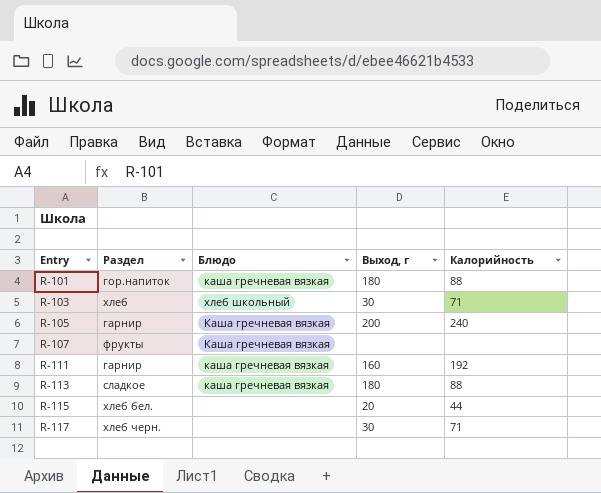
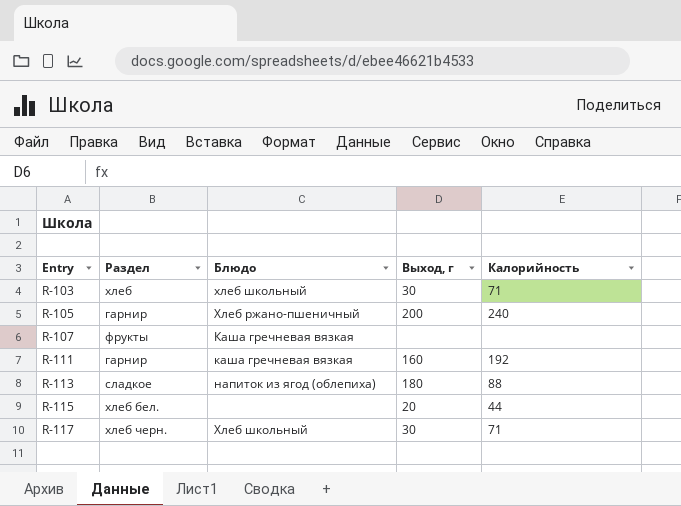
row R-101: гор.напиток | каша гречневая вязкая | 180 | 88 -> none
R-105 | Блюдо: Каша гречневая вязкая -> Хлеб ржано-пшеничный
R-113 | Блюдо: каша гречневая вязкая -> напиток из ягод (облепиха)
R-117 | Блюдо: none -> Хлеб школьный

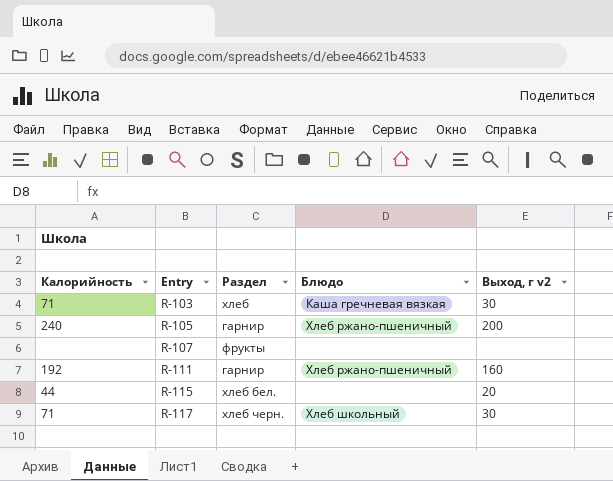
column Калорийность | position: 5 -> 1
column name: Выход, г -> Выход, г v2
row R-113: сладкое | напиток из ягод (облепиха) | 180 | 88 -> none
R-103 | Блюдо: хлеб школьный -> Каша гречневая вязкая
R-107 | Блюдо: Каша гречневая вязкая -> none
R-111 | Блюдо: каша гречневая вязкая -> Хлеб ржано-пшеничный

